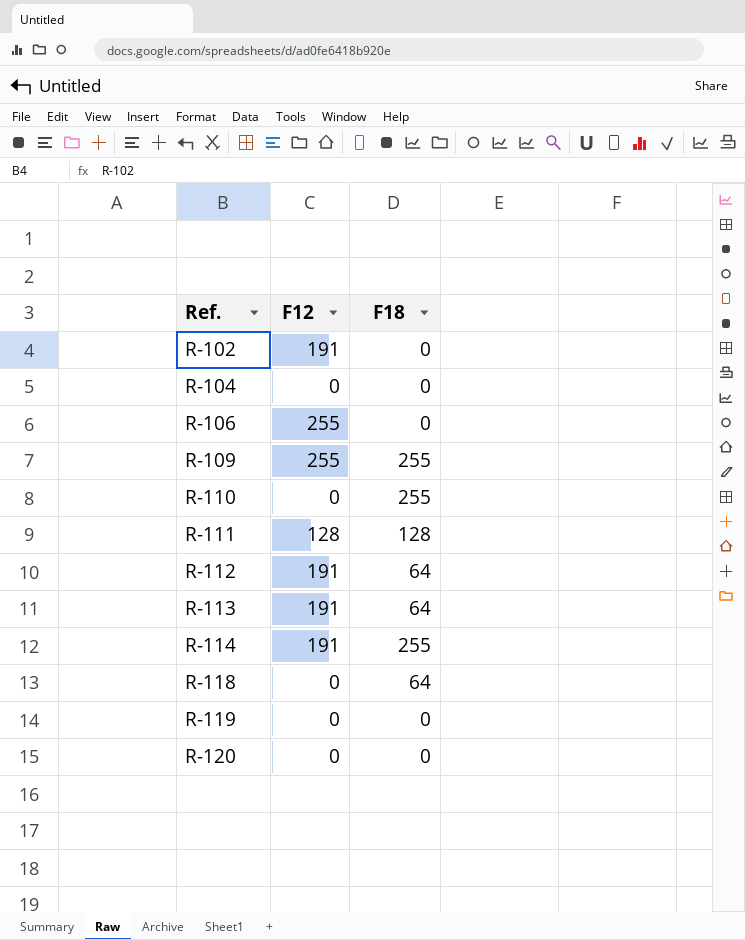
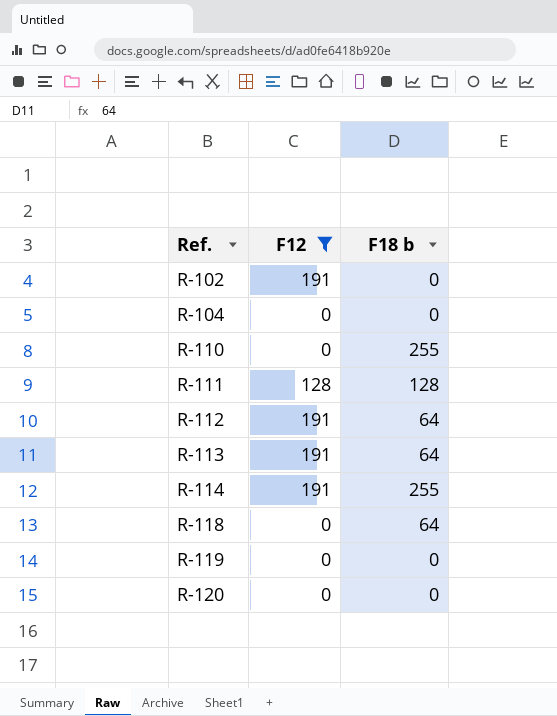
filter: none -> F12 != 255
column name: F18 -> F18 b

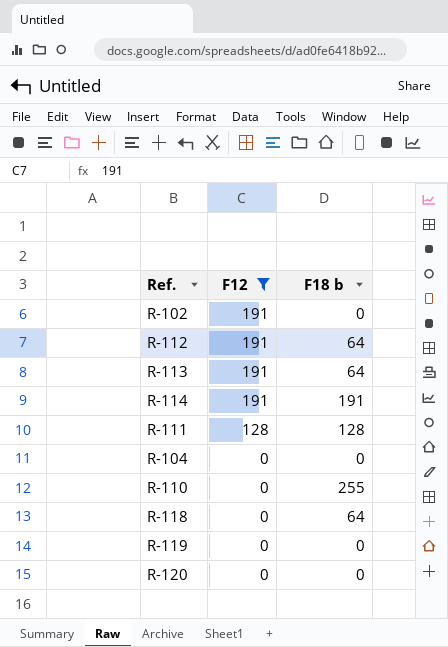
row order: Ref. ascending -> F12 descending
R-114 | F18 b: 255 -> 191

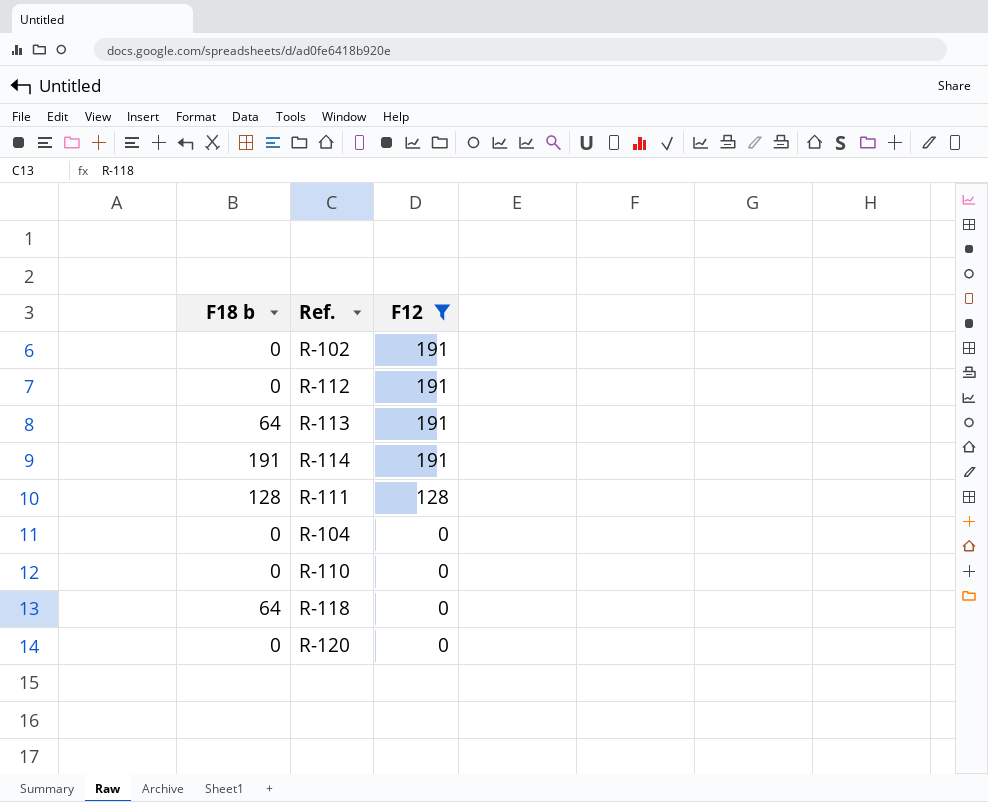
column F18 b | position: 3 -> 1
row R-119: 0 | 0 -> none
R-112 | F18 b: 64 -> 0
R-110 | F18 b: 255 -> 0

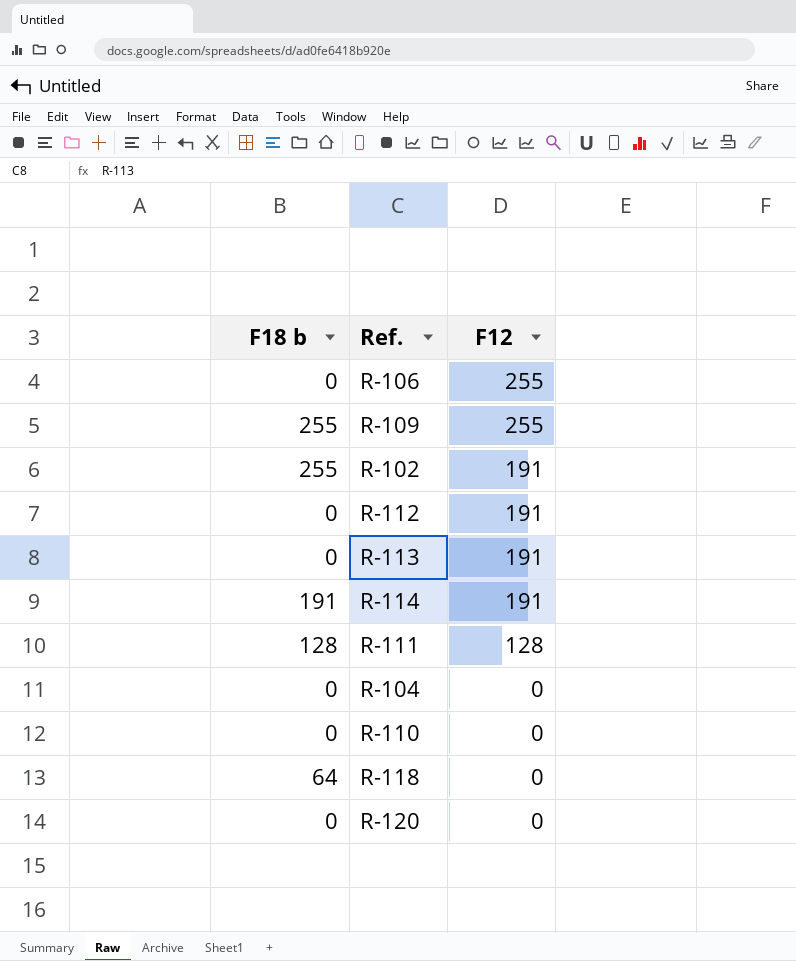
filter: F12 != 255 -> none
R-102 | F18 b: 0 -> 255
R-113 | F18 b: 64 -> 0

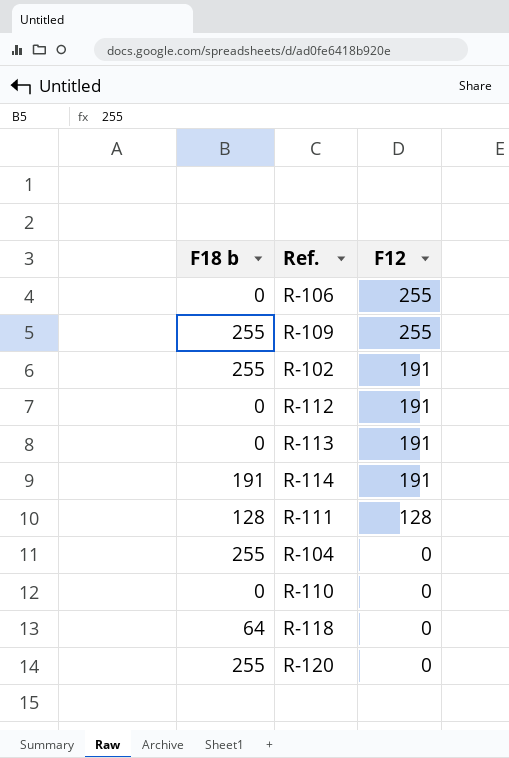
R-104 | F18 b: 0 -> 255
R-120 | F18 b: 0 -> 255

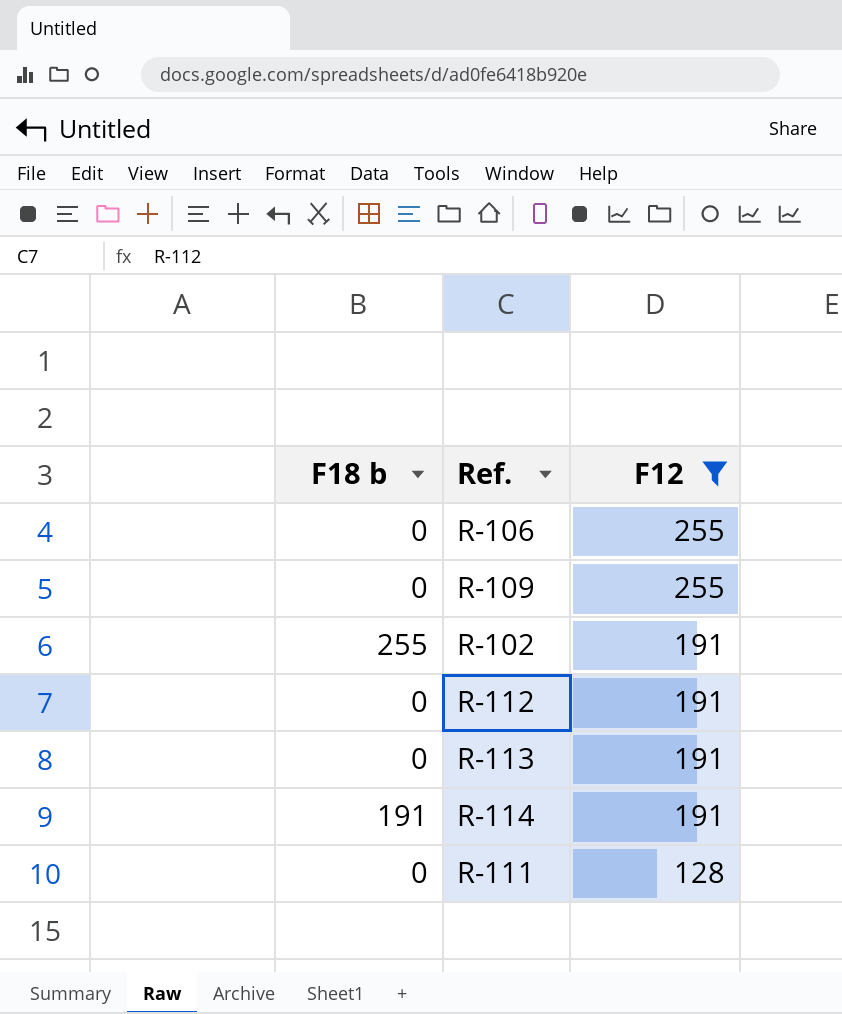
filter: none -> F12 != 0
R-109 | F18 b: 255 -> 0
R-111 | F18 b: 128 -> 0

